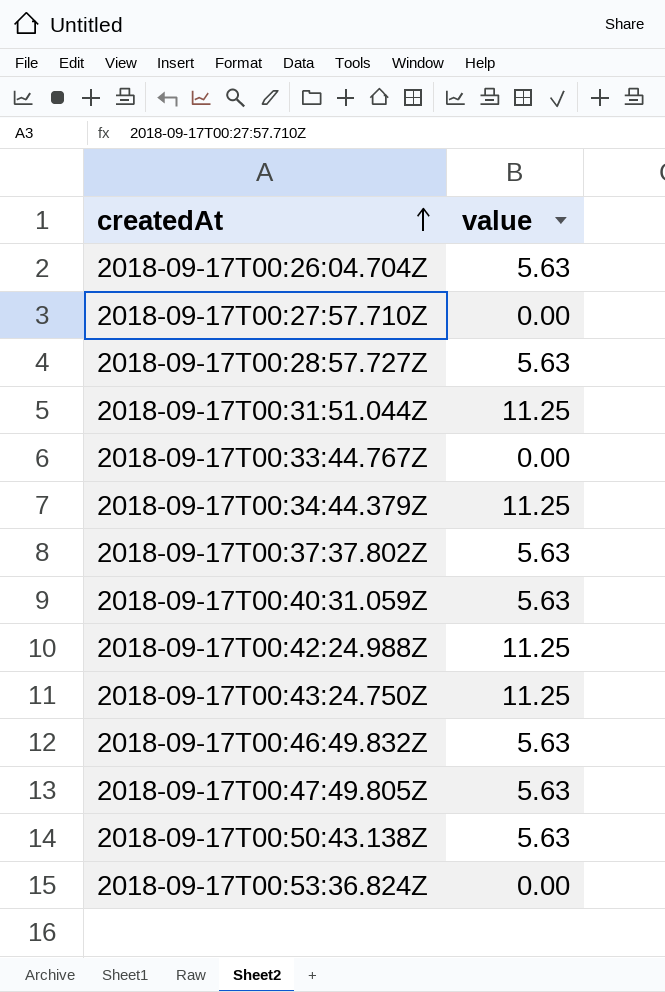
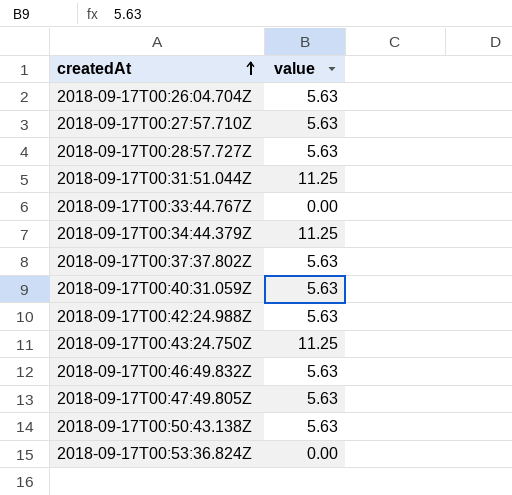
2018-09-17T00:27:57.710Z | value: 0.00 -> 5.63
2018-09-17T00:42:24.988Z | value: 11.25 -> 5.63

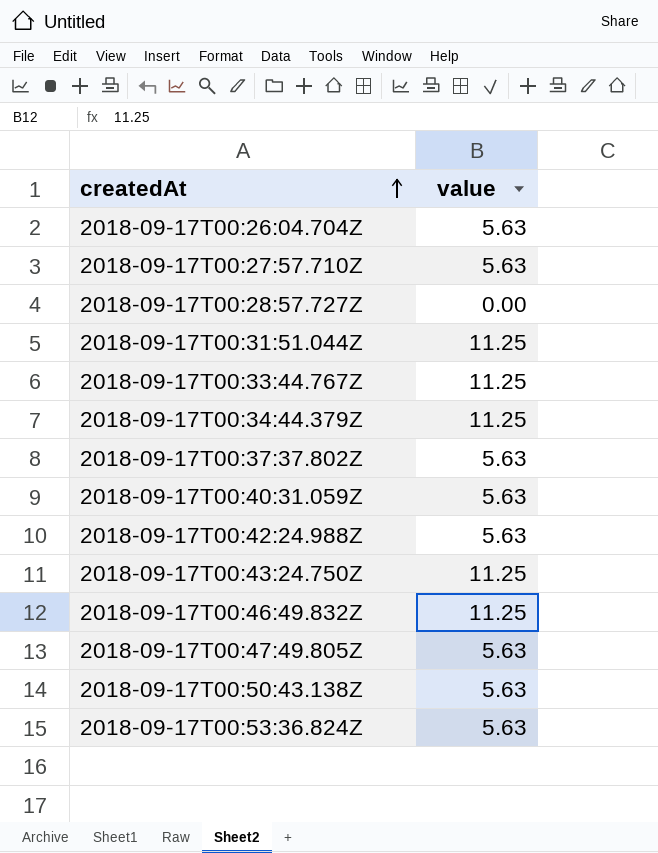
2018-09-17T00:28:57.727Z | value: 5.63 -> 0.00
2018-09-17T00:33:44.767Z | value: 0.00 -> 11.25
2018-09-17T00:46:49.832Z | value: 5.63 -> 11.25
2018-09-17T00:53:36.824Z | value: 0.00 -> 5.63

